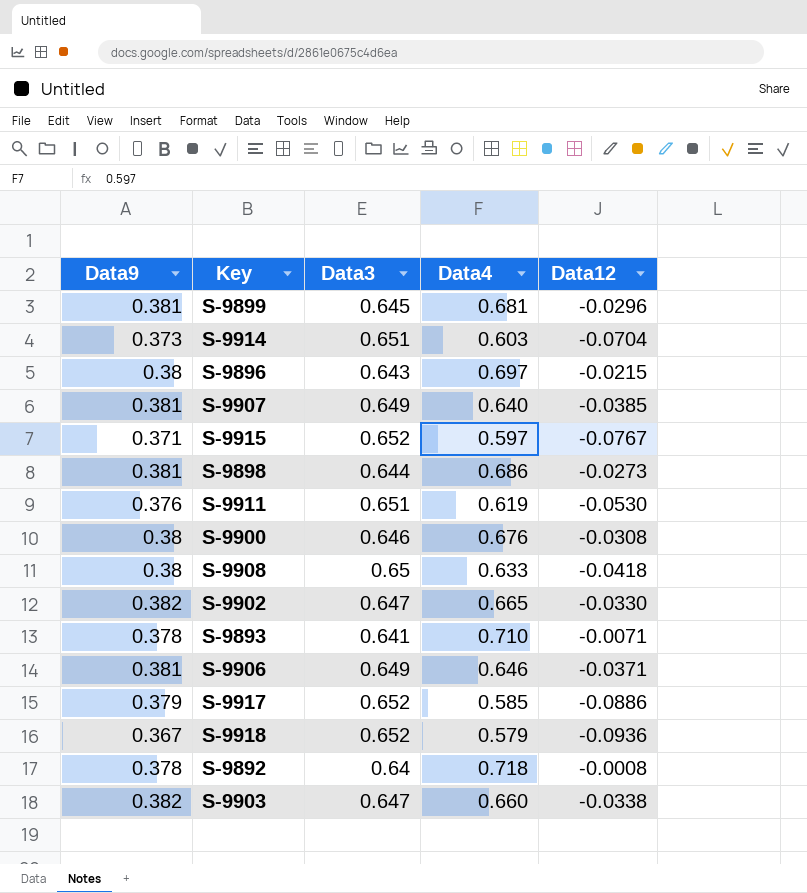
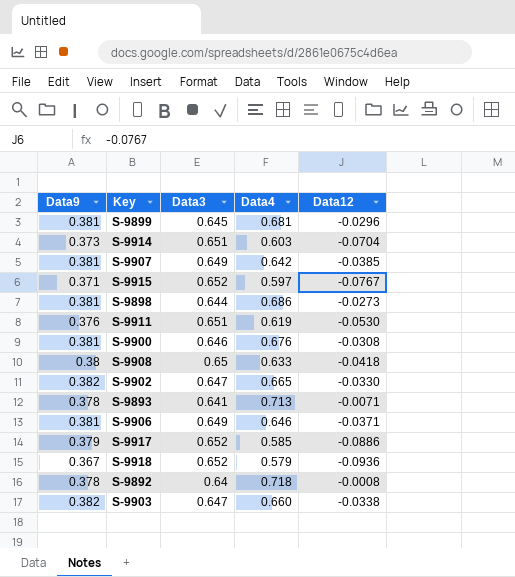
row S-9896: 0.38 | 0.643 | 0.697 | -0.0215 -> none
S-9907 | Data4: 0.640 -> 0.642
S-9900 | Data9: 0.38 -> 0.381
S-9893 | Data4: 0.710 -> 0.713

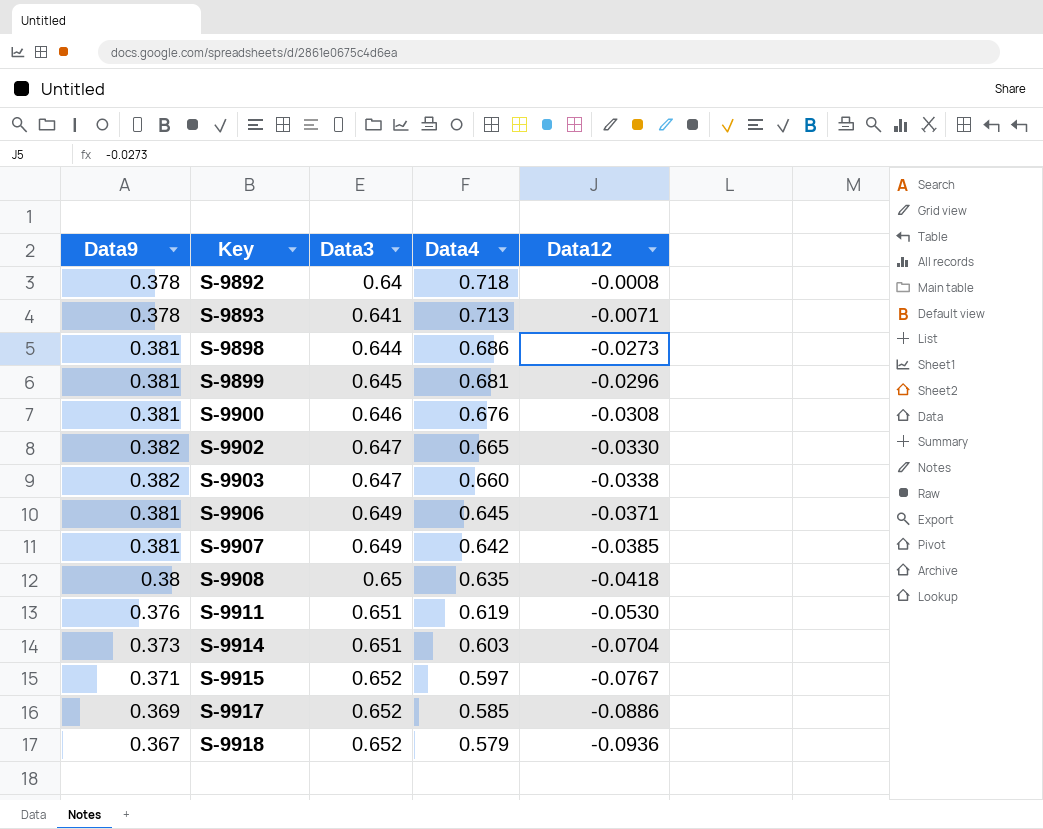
row order: none -> Key ascending
S-9906 | Data4: 0.646 -> 0.645
S-9908 | Data4: 0.633 -> 0.635
S-9917 | Data9: 0.379 -> 0.369

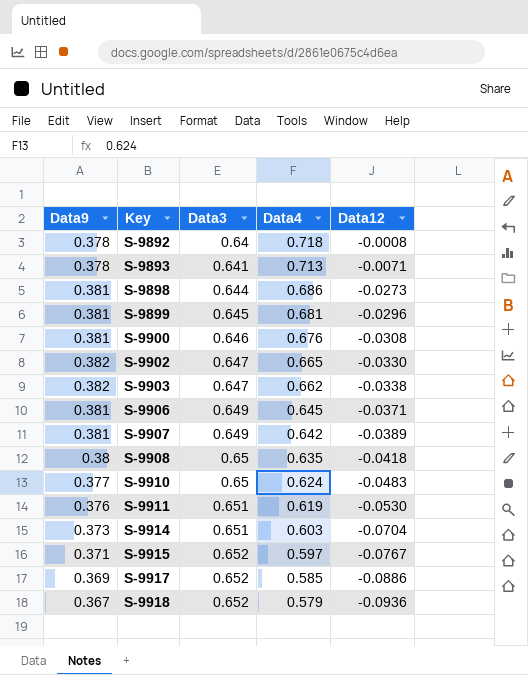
S-9903 | Data4: 0.660 -> 0.662
S-9907 | Data12: -0.0385 -> -0.0389
row S-9910: none -> 0.377 | 0.65 | 0.624 | -0.0483

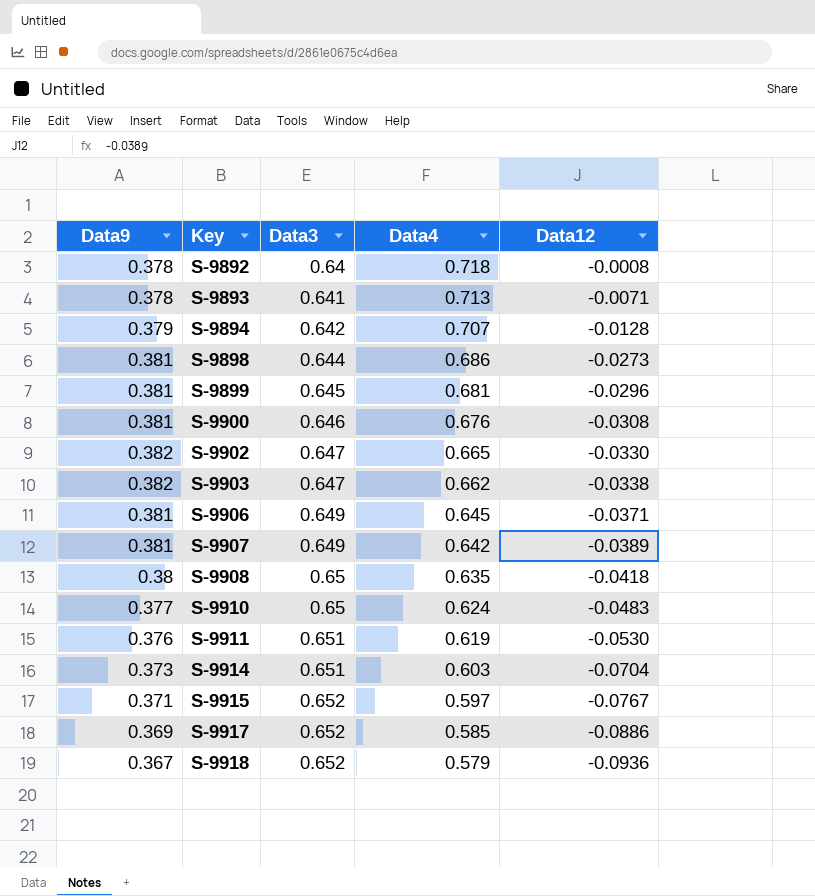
row S-9894: none -> 0.379 | 0.642 | 0.707 | -0.0128

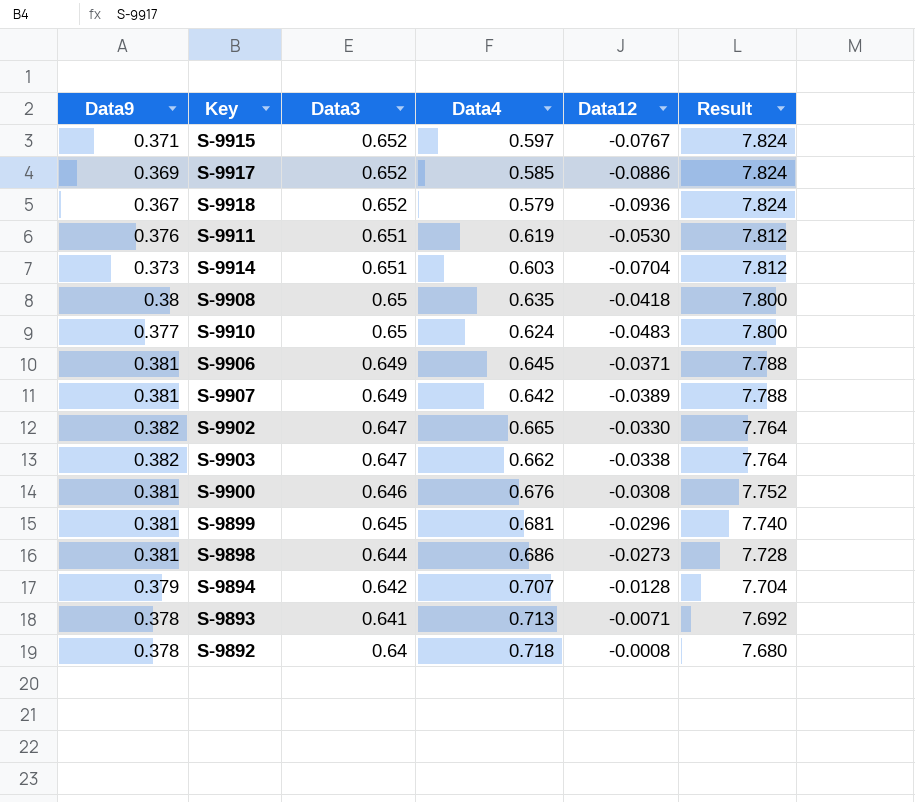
row order: Key ascending -> Data3 descending
column Result | formula: none -> [Data3] * 12

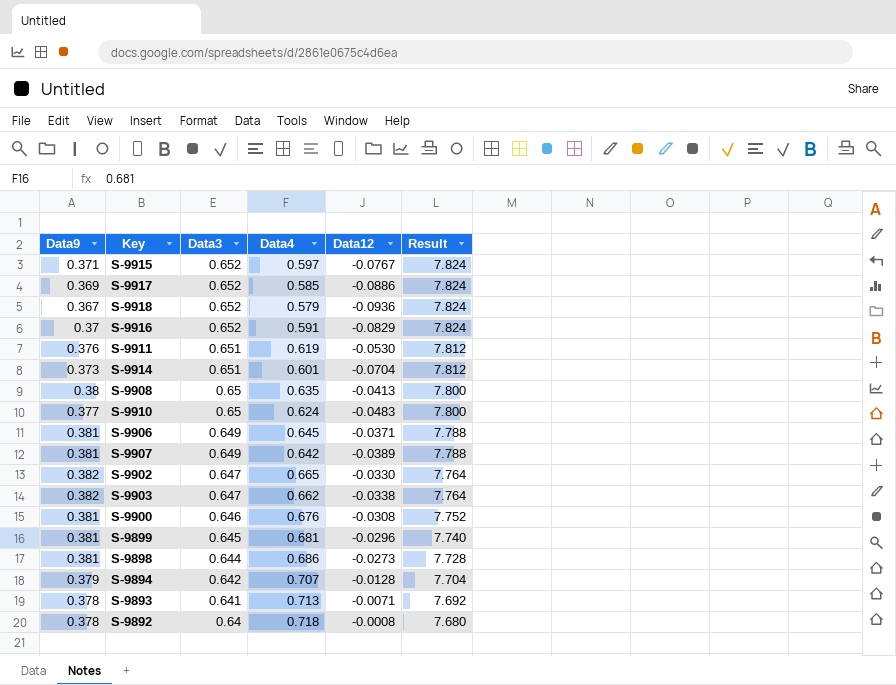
row S-9916: none -> 0.37 | 0.652 | 0.591 | -0.0829 | 7.824
S-9914 | Data4: 0.603 -> 0.601
S-9908 | Data12: -0.0418 -> -0.0413

